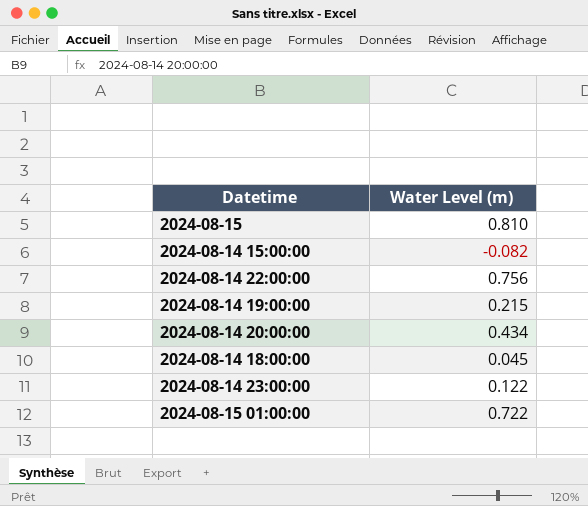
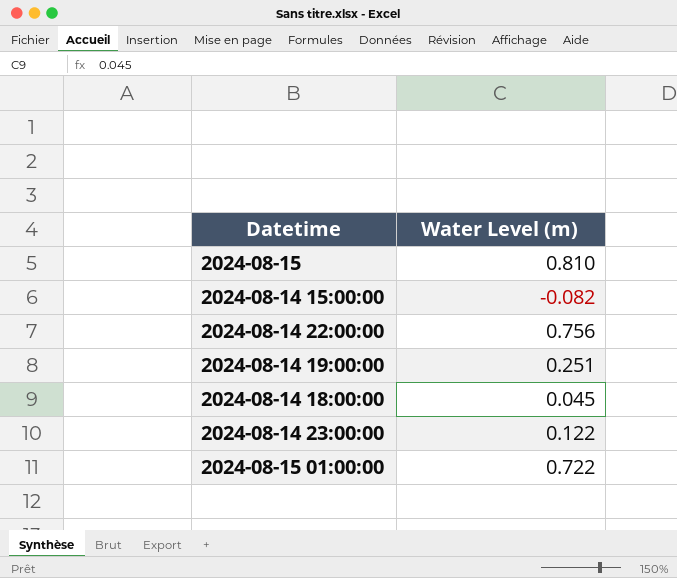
row 2024-08-14 20:00:00: 0.434 -> none
2024-08-14 19:00:00 | Water Level (m): 0.215 -> 0.251

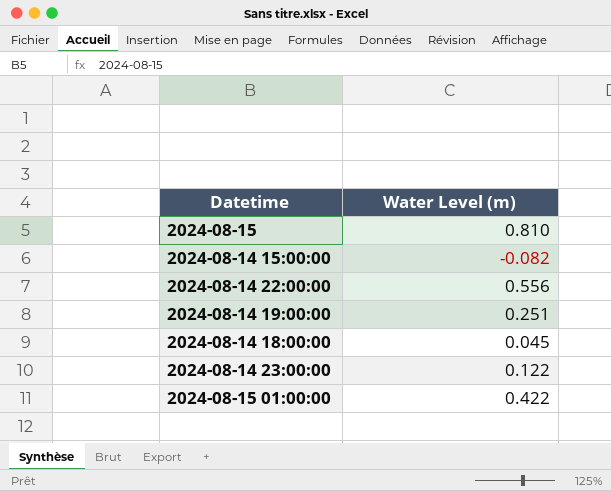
2024-08-14 22:00:00 | Water Level (m): 0.756 -> 0.556
2024-08-15 01:00:00 | Water Level (m): 0.722 -> 0.422

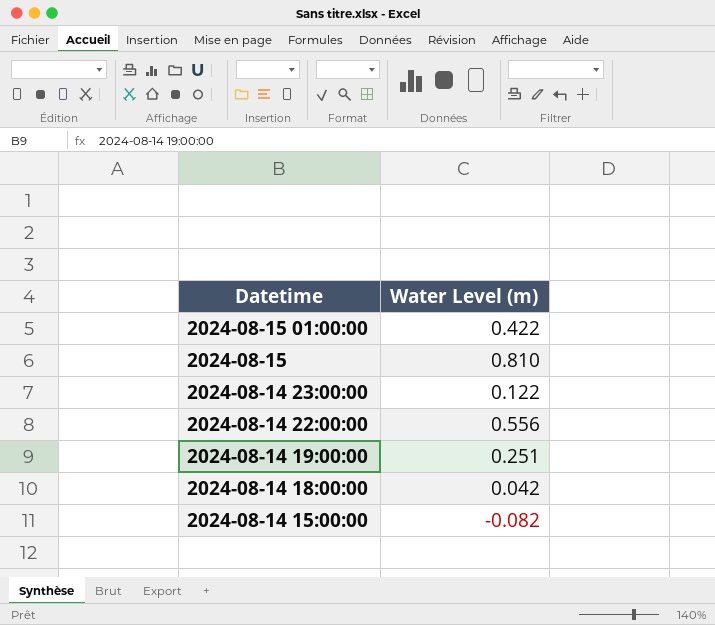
row order: none -> Datetime descending
2024-08-14 18:00:00 | Water Level (m): 0.045 -> 0.042

